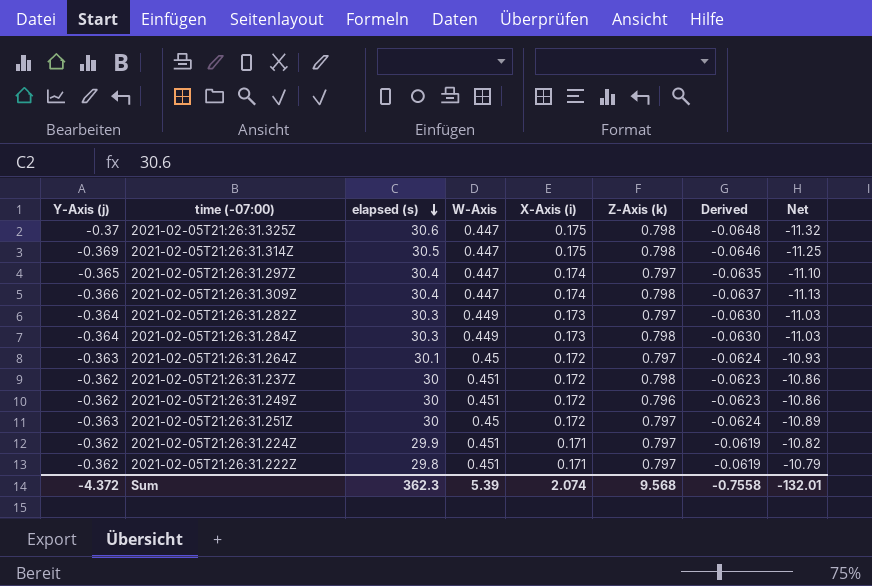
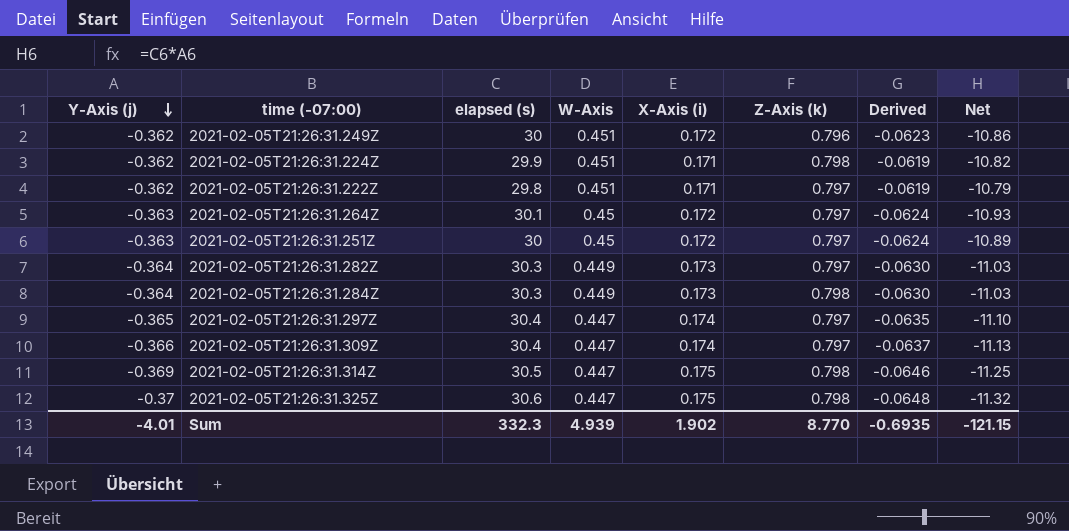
row order: elapsed (s) descending -> Y-Axis (j) descending
row 2021-02-05T21:26:31.237Z: -0.362 | 30 | 0.451 | 0.172 | 0.798 | -0.0623 | -10.86 -> none
2021-02-05T21:26:31.224Z | Z-Axis (k): 0.797 -> 0.798
2021-02-05T21:26:31.309Z | Z-Axis (k): 0.798 -> 0.797
Sum | Y-Axis (j): -4.372 -> -4.01
Sum | elapsed (s): 362.3 -> 332.3
Sum | W-Axis: 5.39 -> 4.939
Sum | X-Axis (i): 2.074 -> 1.902
Sum | Z-Axis (k): 9.568 -> 8.770
Sum | Derived: -0.7558 -> -0.6935
Sum | Net: -132.01 -> -121.15

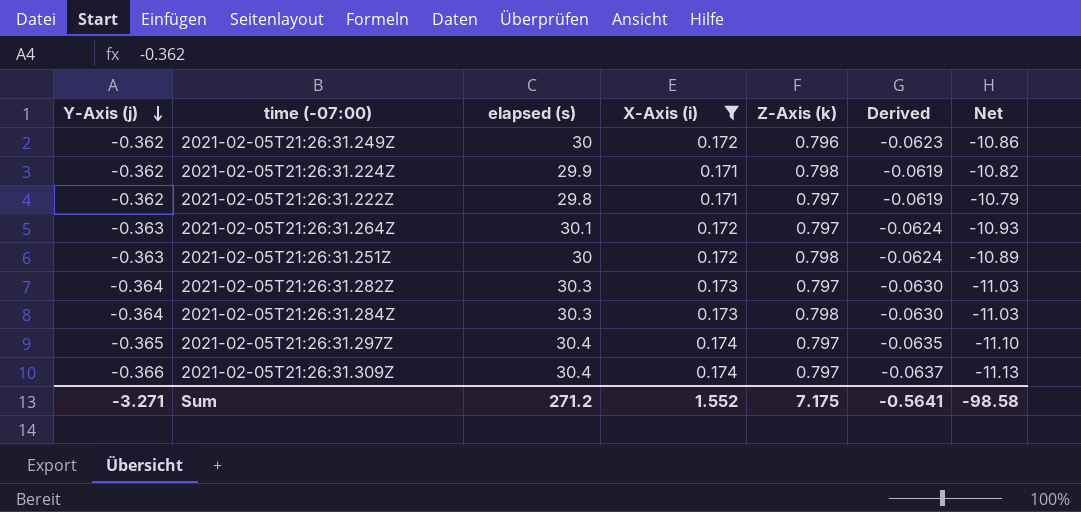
filter: none -> X-Axis (i) != 0.175
column W-Axis | position: 4 -> none
2021-02-05T21:26:31.251Z | Z-Axis (k): 0.797 -> 0.798
Sum | Y-Axis (j): -4.01 -> -3.271
Sum | elapsed (s): 332.3 -> 271.2
Sum | X-Axis (i): 1.902 -> 1.552
Sum | Z-Axis (k): 8.770 -> 7.175
Sum | Derived: -0.6935 -> -0.5641
Sum | Net: -121.15 -> -98.58

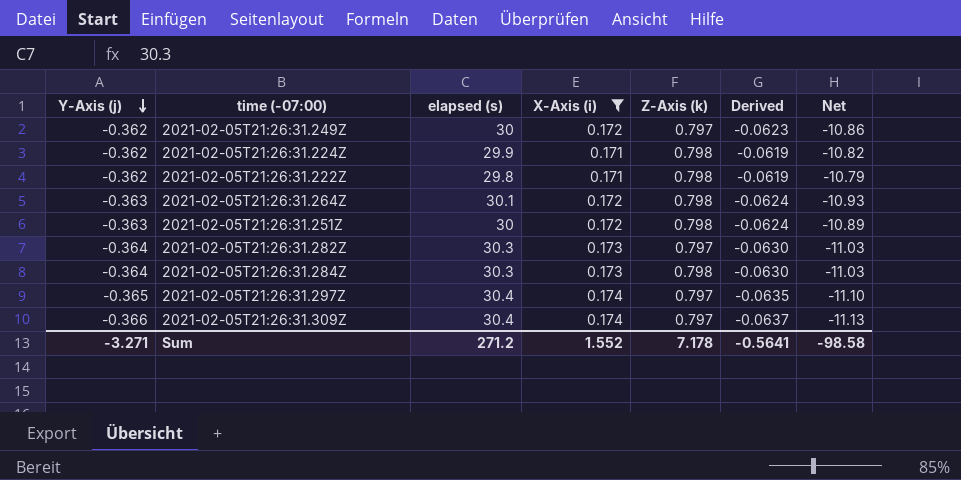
2021-02-05T21:26:31.249Z | Z-Axis (k): 0.796 -> 0.797
2021-02-05T21:26:31.222Z | Z-Axis (k): 0.797 -> 0.798
2021-02-05T21:26:31.264Z | Z-Axis (k): 0.797 -> 0.798
Sum | Z-Axis (k): 7.175 -> 7.178

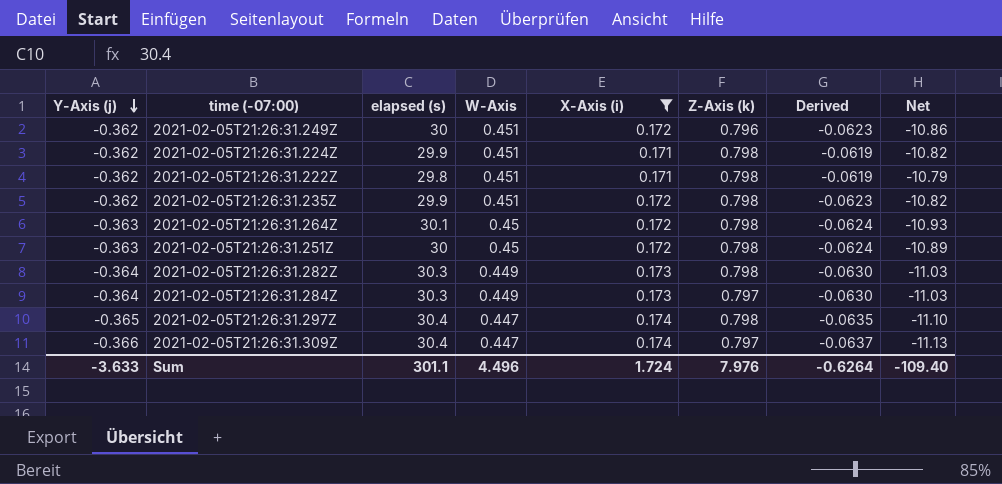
column W-Axis | position: none -> 4
2021-02-05T21:26:31.249Z | Z-Axis (k): 0.797 -> 0.796
row 2021-02-05T21:26:31.235Z: none -> -0.362 | 29.9 | 0.451 | 0.172 | 0.798 | -0.0623 | -10.82
2021-02-05T21:26:31.282Z | Z-Axis (k): 0.797 -> 0.798
2021-02-05T21:26:31.284Z | Z-Axis (k): 0.798 -> 0.797
2021-02-05T21:26:31.297Z | Z-Axis (k): 0.797 -> 0.798
Sum | Y-Axis (j): -3.271 -> -3.633
Sum | elapsed (s): 271.2 -> 301.1
Sum | X-Axis (i): 1.552 -> 1.724
Sum | Z-Axis (k): 7.178 -> 7.976
Sum | Derived: -0.5641 -> -0.6264
Sum | Net: -98.58 -> -109.40

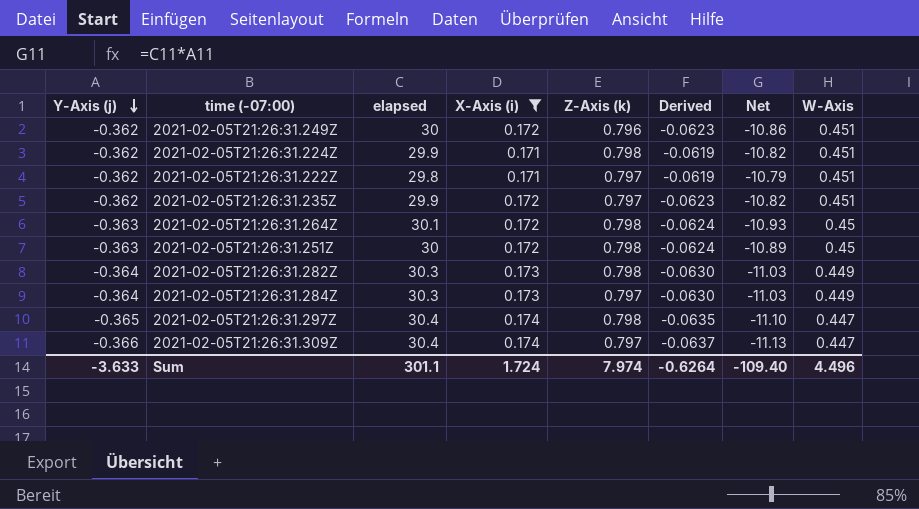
column name: elapsed (s) -> elapsed
column W-Axis | position: 4 -> 8
2021-02-05T21:26:31.222Z | Z-Axis (k): 0.798 -> 0.797
2021-02-05T21:26:31.235Z | Z-Axis (k): 0.798 -> 0.797
Sum | Z-Axis (k): 7.976 -> 7.974

